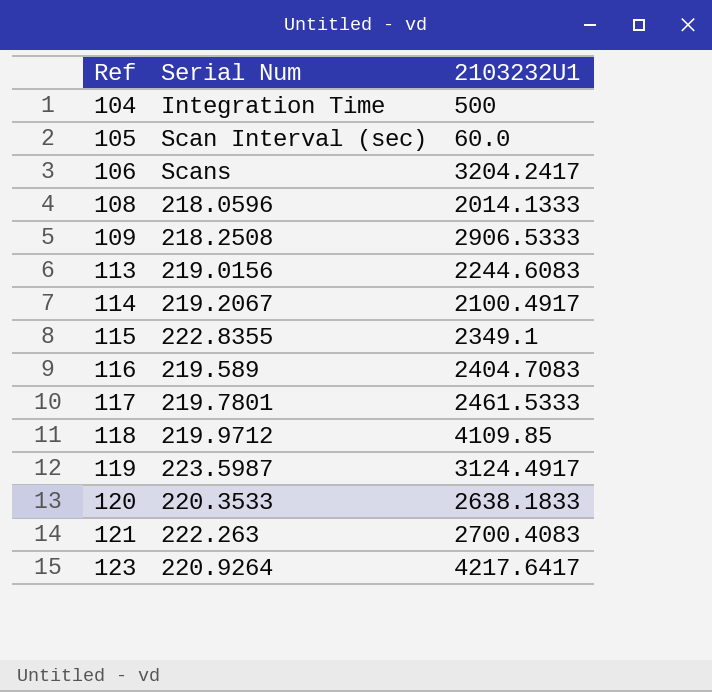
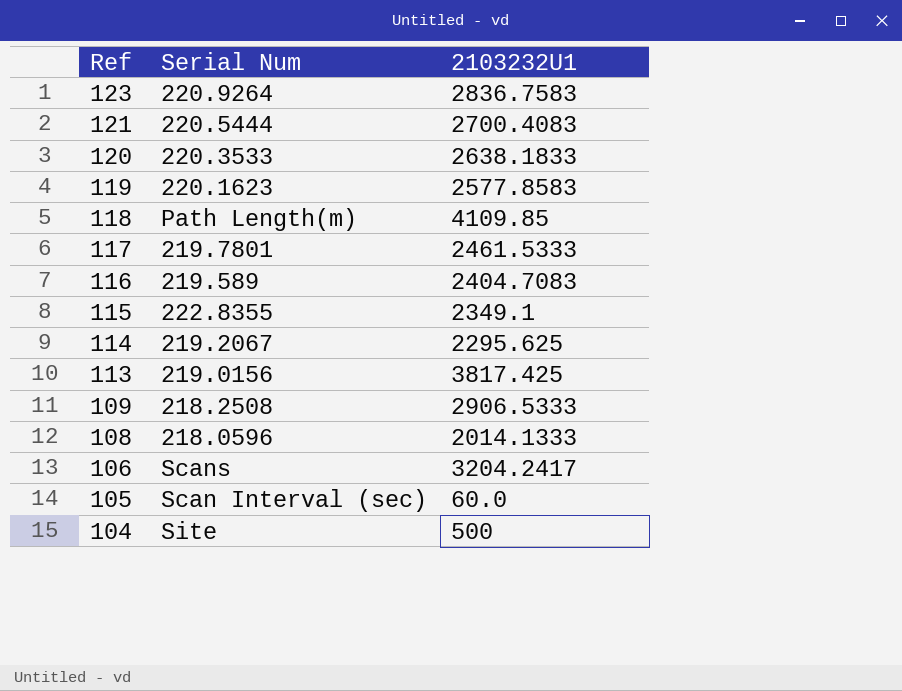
row order: Ref ascending -> Ref descending
123 | 2103232U1: 4217.6417 -> 2836.7583
121 | Serial Num: 222.263 -> 220.5444
119 | Serial Num: 223.5987 -> 220.1623
119 | 2103232U1: 3124.4917 -> 2577.8583
118 | Serial Num: 219.9712 -> Path Length(m)
114 | 2103232U1: 2100.4917 -> 2295.625
113 | 2103232U1: 2244.6083 -> 3817.425
104 | Serial Num: Integration Time -> Site

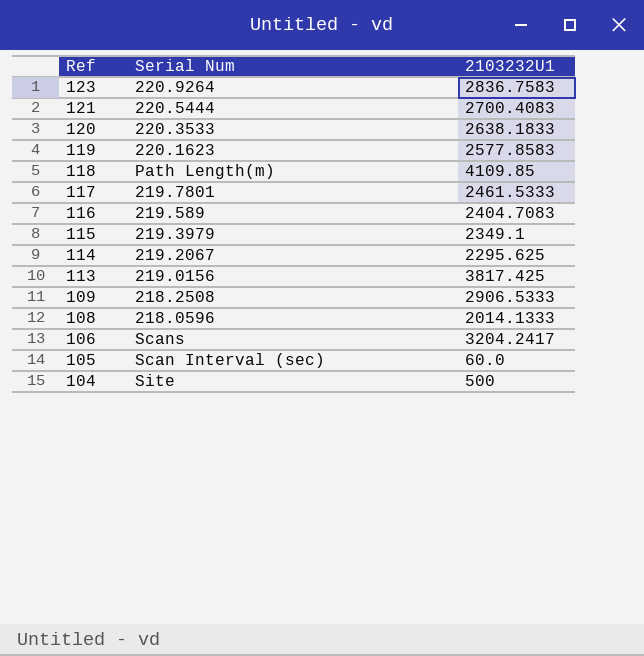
115 | Serial Num: 222.8355 -> 219.3979

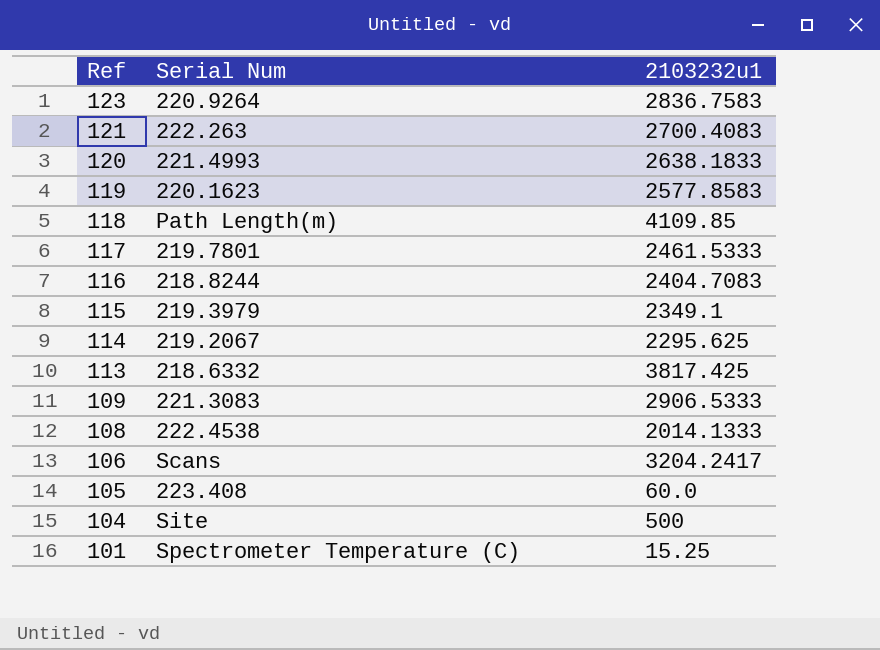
column name: 2103232U1 -> 2103232u1
121 | Serial Num: 220.5444 -> 222.263
120 | Serial Num: 220.3533 -> 221.4993
116 | Serial Num: 219.589 -> 218.8244
113 | Serial Num: 219.0156 -> 218.6332
109 | Serial Num: 218.2508 -> 221.3083
108 | Serial Num: 218.0596 -> 222.4538
105 | Serial Num: Scan Interval (sec) -> 223.408
row 101: none -> Spectrometer Temperature (C) | 15.25

